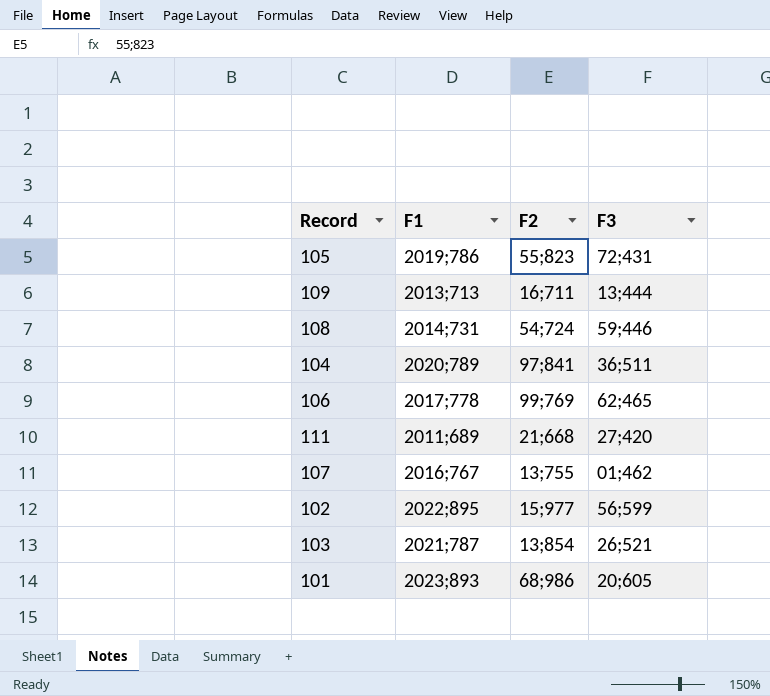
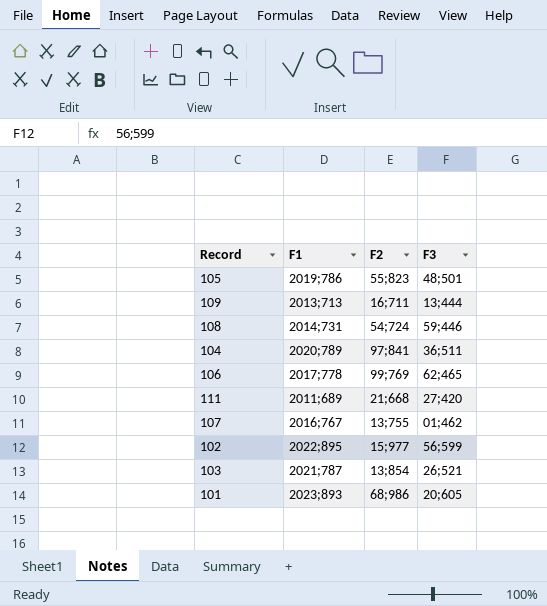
105 | F3: 72;431 -> 48;501

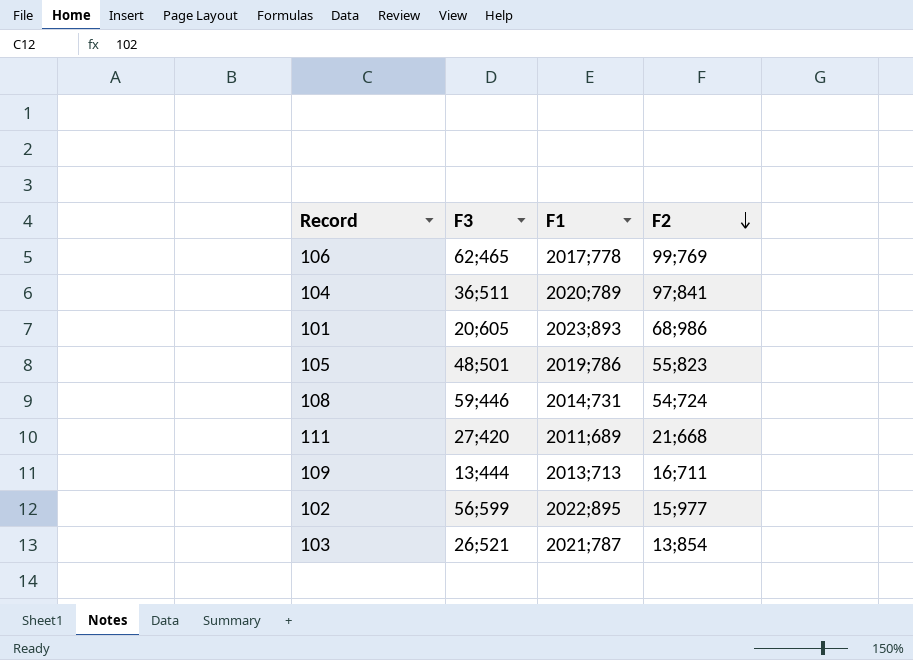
row order: none -> F2 descending
column F3 | position: 4 -> 2
row 107: 2016;767 | 13;755 | 01;462 -> none

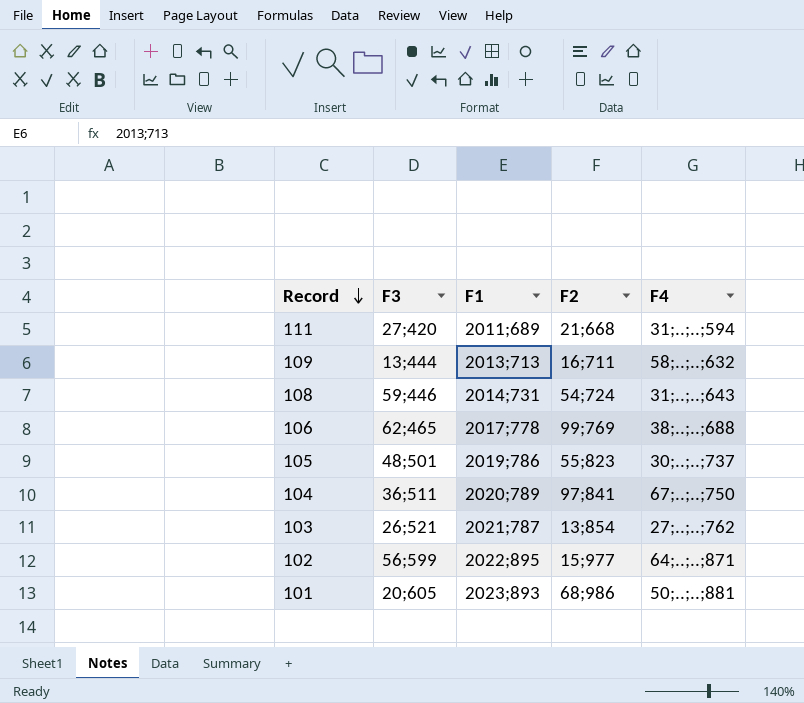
row order: F2 descending -> Record descending
column F4 | position: none -> 5

